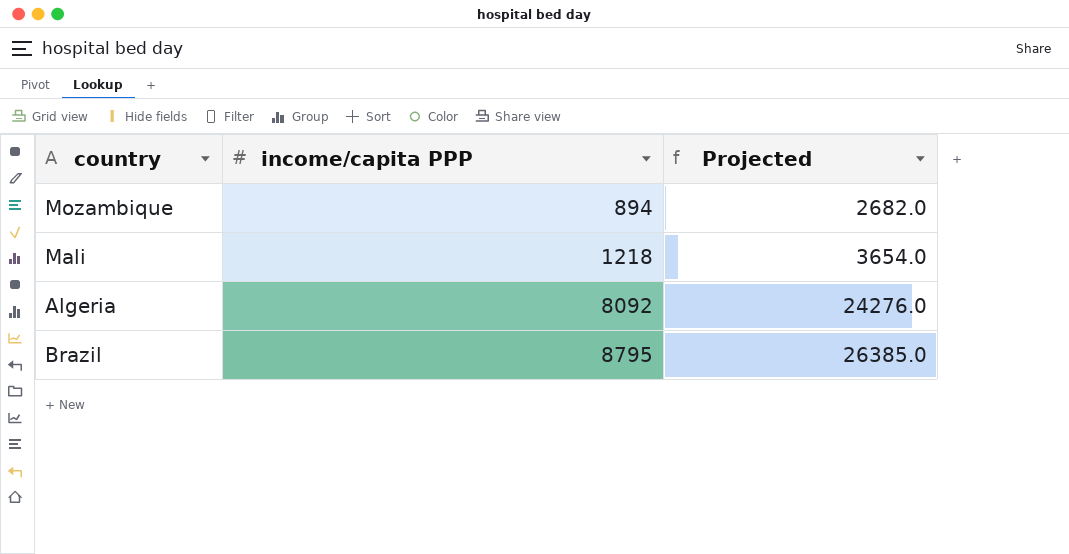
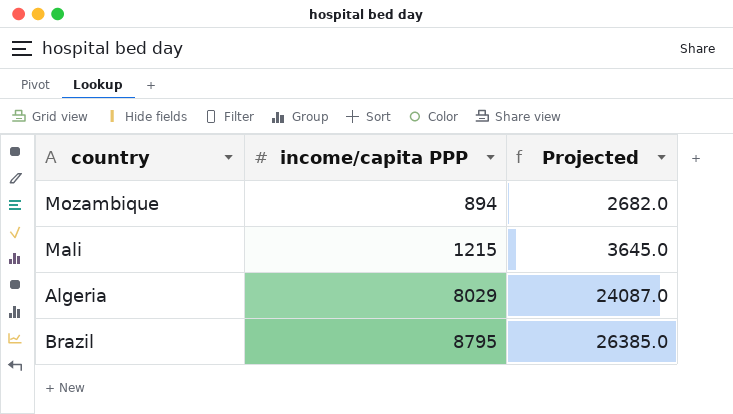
Mali | income/capita PPP: 1218 -> 1215
Mali | Projected: 3654.0 -> 3645.0
Algeria | income/capita PPP: 8092 -> 8029
Algeria | Projected: 24276.0 -> 24087.0

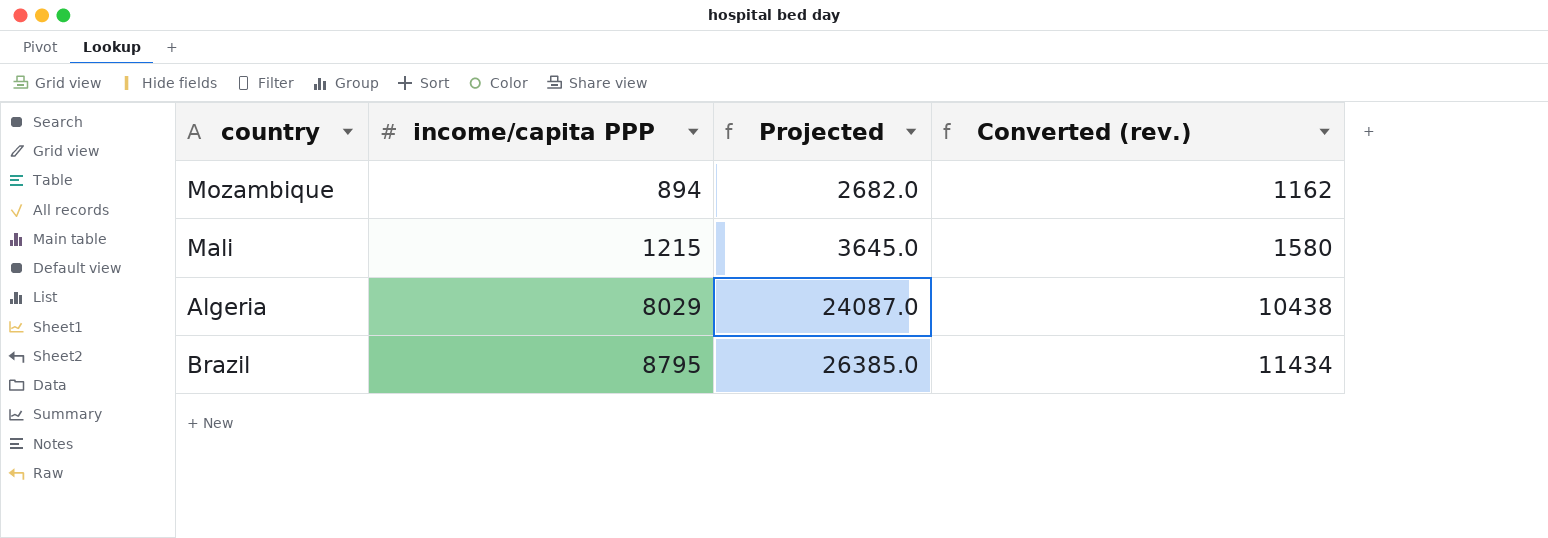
column Converted (rev.) | formula: none -> [income/capita PPP] * 1.3

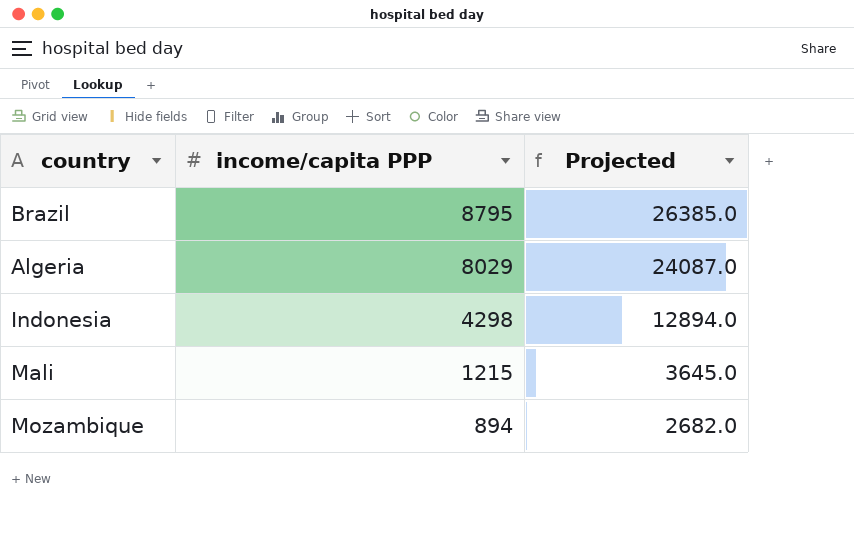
row order: income/capita PPP ascending -> income/capita PPP descending
column Converted (rev.) | formula: [income/capita PPP] * 1.3 -> none
row Indonesia: none -> 4298 | 12894.0

